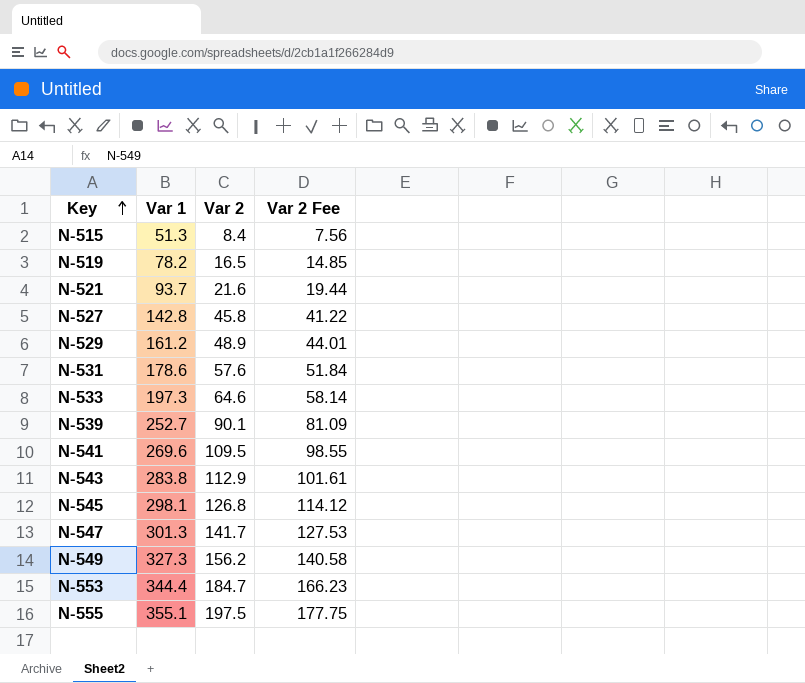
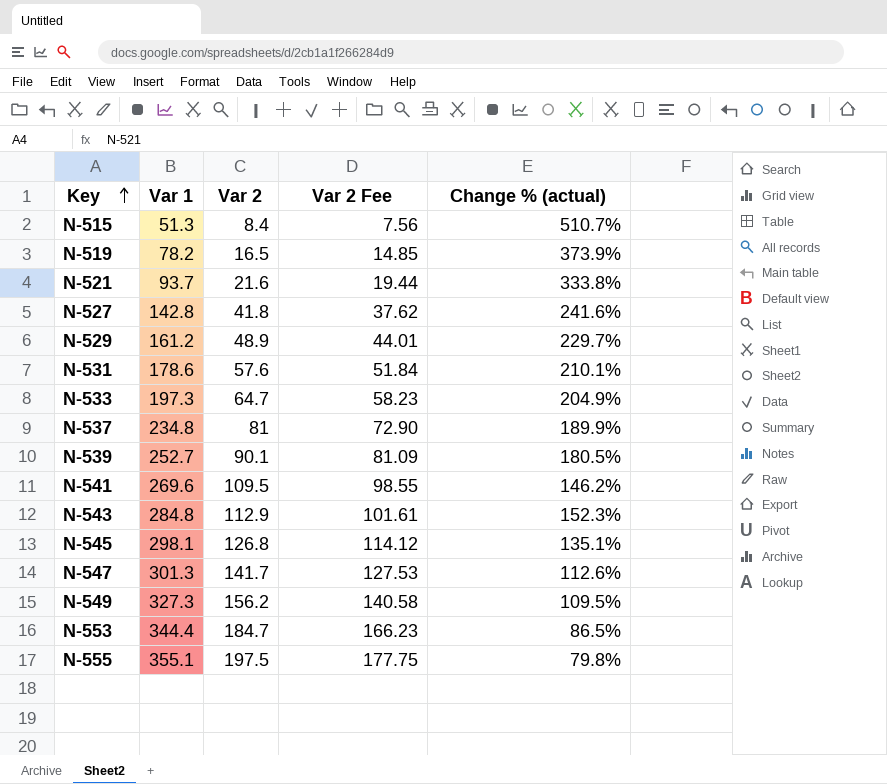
column Change % (actual) | formula: none -> ([Var 1] - [Var 2]) / [Var 2]
N-527 | Var 2: 45.8 -> 41.8
N-527 | Var 2 Fee: 41.22 -> 37.62
N-533 | Var 2: 64.6 -> 64.7
N-533 | Var 2 Fee: 58.14 -> 58.23
row N-537: none -> 234.8 | 81 | 72.90 | 189.9%
N-543 | Var 1: 283.8 -> 284.8

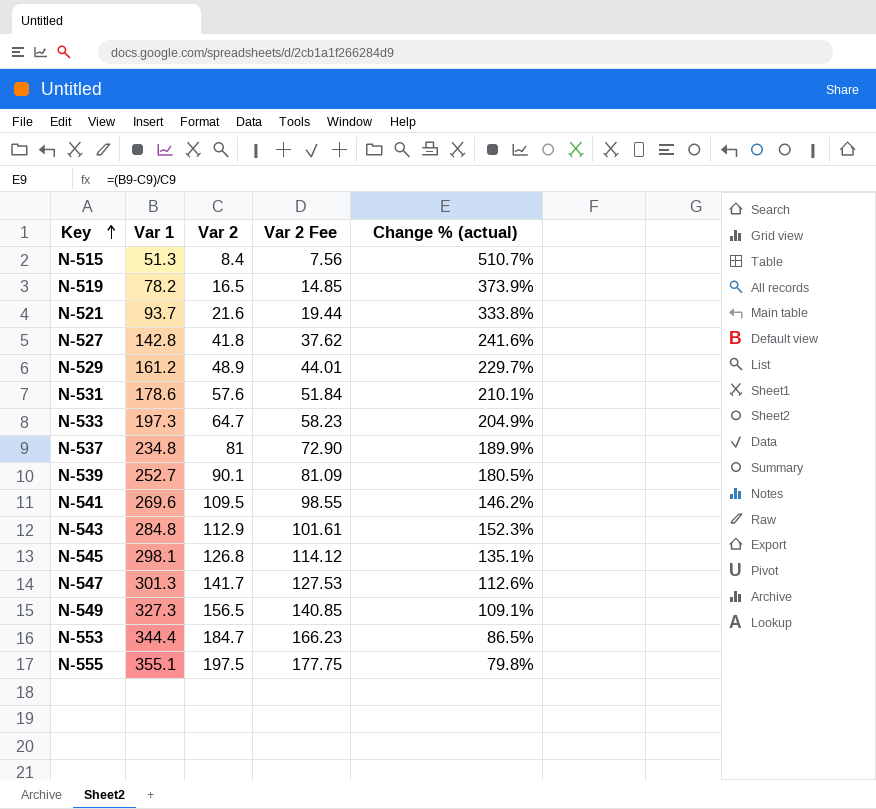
N-549 | Var 2: 156.2 -> 156.5
N-549 | Var 2 Fee: 140.58 -> 140.85
N-549 | Change % (actual): 109.5% -> 109.1%

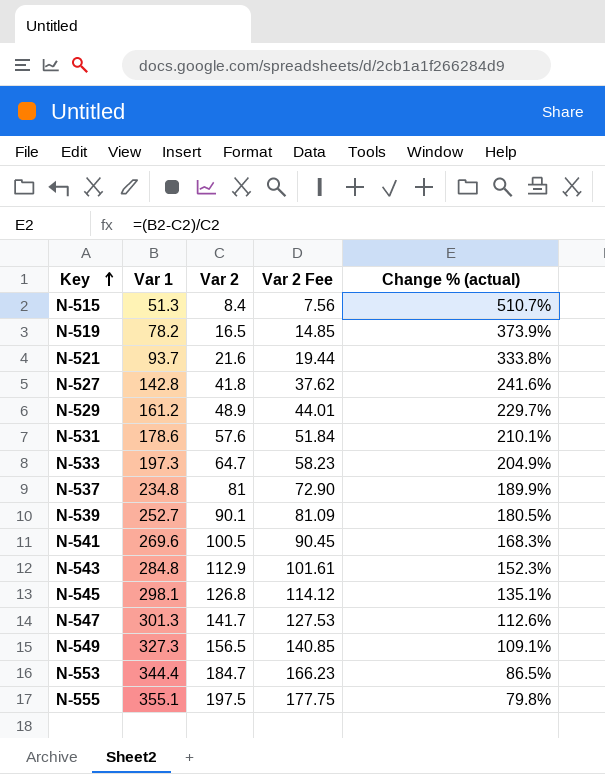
N-541 | Var 2: 109.5 -> 100.5
N-541 | Var 2 Fee: 98.55 -> 90.45
N-541 | Change % (actual): 146.2% -> 168.3%

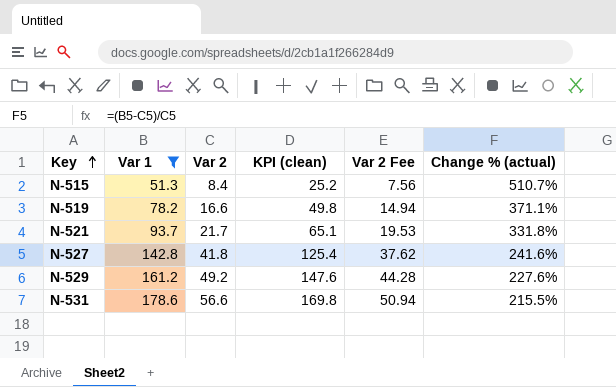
filter: none -> Var 1 <= 178.6
column KPI (clean) | formula: none -> [Var 2] * 3
N-519 | Var 2: 16.5 -> 16.6
N-519 | Var 2 Fee: 14.85 -> 14.94
N-519 | Change % (actual): 373.9% -> 371.1%
N-521 | Var 2: 21.6 -> 21.7
N-521 | Var 2 Fee: 19.44 -> 19.53
N-521 | Change % (actual): 333.8% -> 331.8%
N-529 | Var 2: 48.9 -> 49.2
N-529 | Var 2 Fee: 44.01 -> 44.28
N-529 | Change % (actual): 229.7% -> 227.6%
N-531 | Var 2: 57.6 -> 56.6
N-531 | Var 2 Fee: 51.84 -> 50.94
N-531 | Change % (actual): 210.1% -> 215.5%

